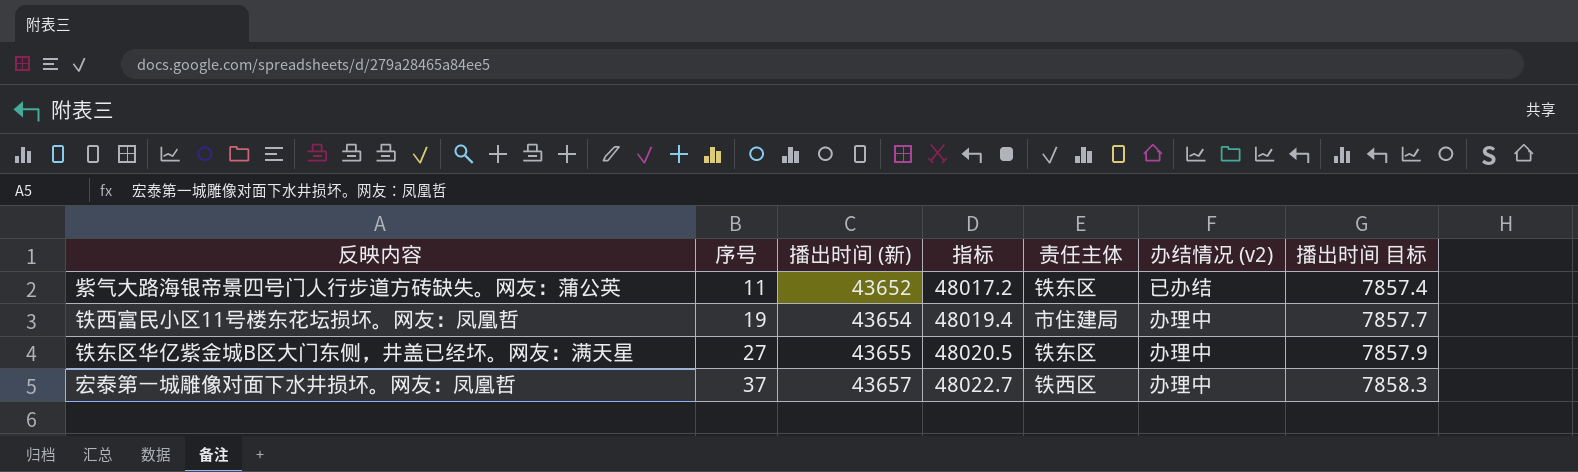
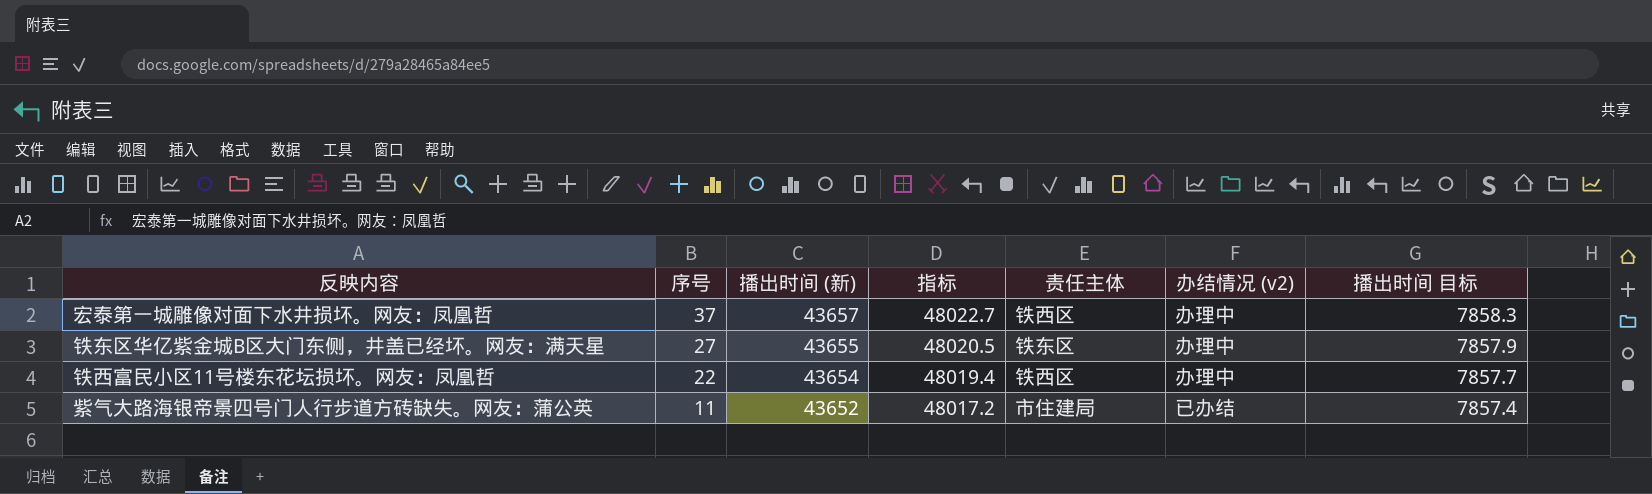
row order: 序号 ascending -> 序号 descending
铁西富民小区11号楼东花坛损坏。网友：凤凰哲 | 序号: 19 -> 22
铁西富民小区11号楼东花坛损坏。网友：凤凰哲 | 责任主体: 市住建局 -> 铁西区
紫气大路海银帝景四号门人行步道方砖缺失。网友：蒲公英 | 责任主体: 铁东区 -> 市住建局

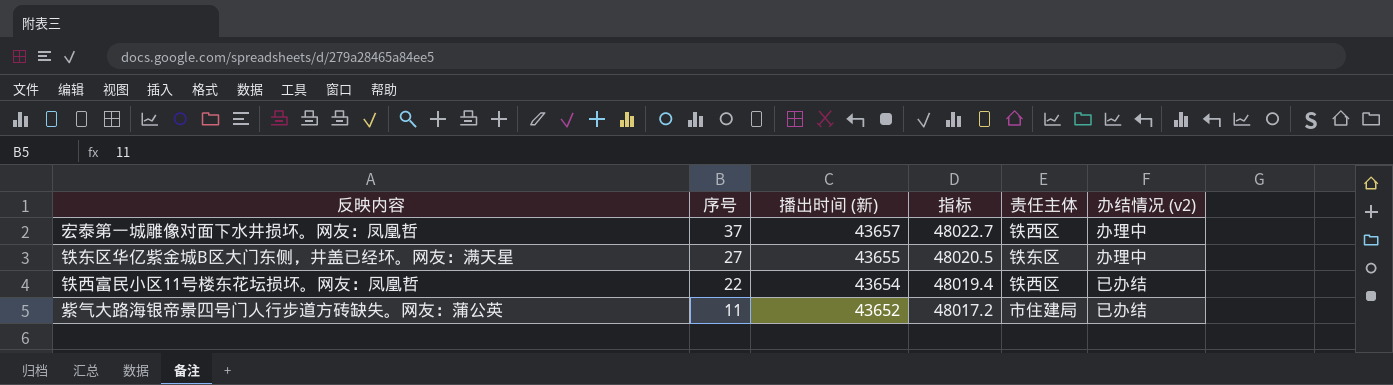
column 播出时间 目标 | formula: [播出时间 (新)] * 0.18 -> none
铁西富民小区11号楼东花坛损坏。网友：凤凰哲 | 办结情况 (v2): 办理中 -> 已办结

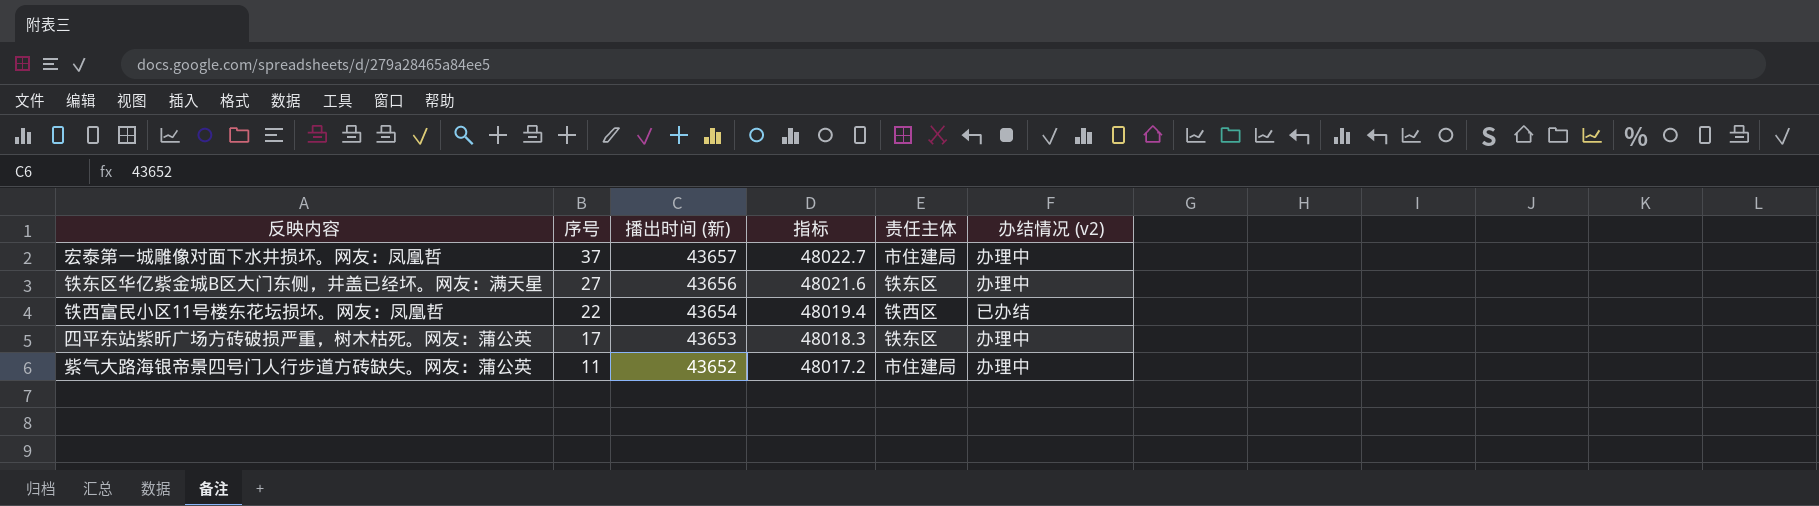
宏泰第一城雕像对面下水井损坏。网友：凤凰哲 | 责任主体: 铁西区 -> 市住建局
铁东区华亿紫金城B区大门东侧，井盖已经坏。网友：满天星 | 播出时间 (新): 43655 -> 43656
铁东区华亿紫金城B区大门东侧，井盖已经坏。网友：满天星 | 指标: 48020.5 -> 48021.6
row 四平东站紫昕广场方砖破损严重，树木枯死。网友：蒲公英: none -> 17 | 43653 | 48018.3 | 铁东区 | 办理中
紫气大路海银帝景四号门人行步道方砖缺失。网友：蒲公英 | 办结情况 (v2): 已办结 -> 办理中

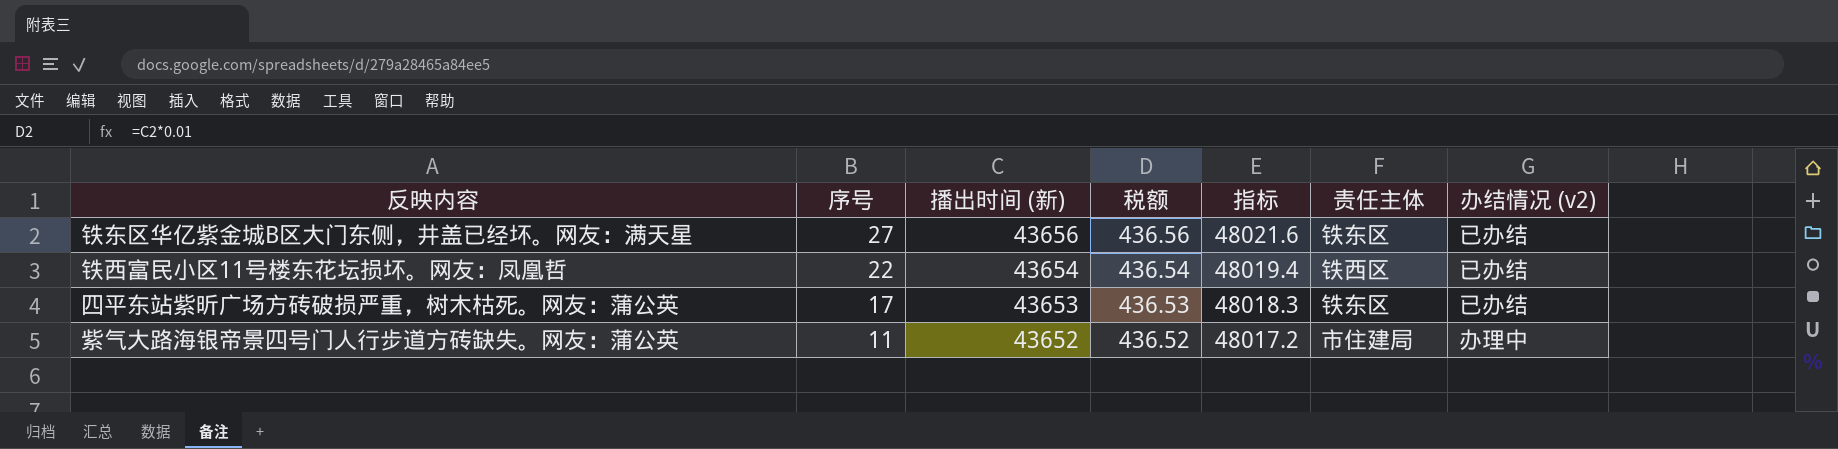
column 税额 | formula: none -> [播出时间 (新)] * 0.01
row 宏泰第一城雕像对面下水井损坏。网友：凤凰哲: 37 | 43657 | 48022.7 | 市住建局 | 办理中 -> none
铁东区华亿紫金城B区大门东侧，井盖已经坏。网友：满天星 | 办结情况 (v2): 办理中 -> 已办结
四平东站紫昕广场方砖破损严重，树木枯死。网友：蒲公英 | 办结情况 (v2): 办理中 -> 已办结

